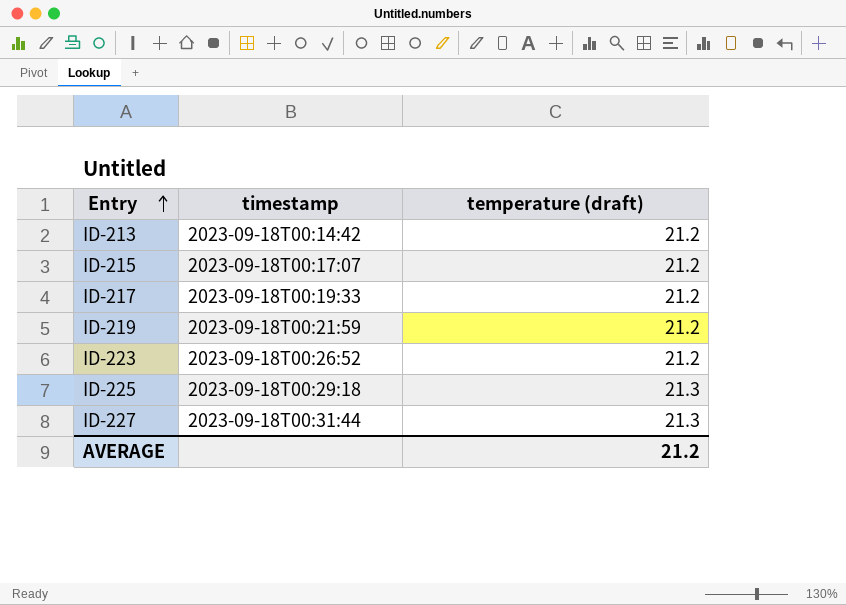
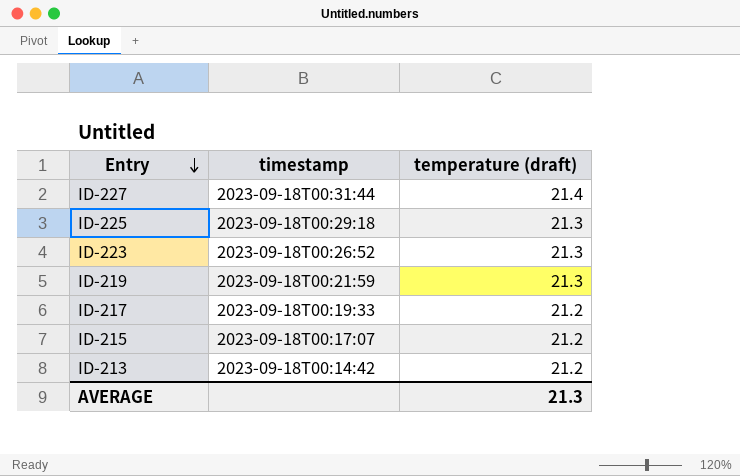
row order: Entry ascending -> Entry descending
ID-227 | temperature (draft): 21.3 -> 21.4
ID-223 | temperature (draft): 21.2 -> 21.3
ID-219 | temperature (draft): 21.2 -> 21.3
AVERAGE | temperature (draft): 21.2 -> 21.3

